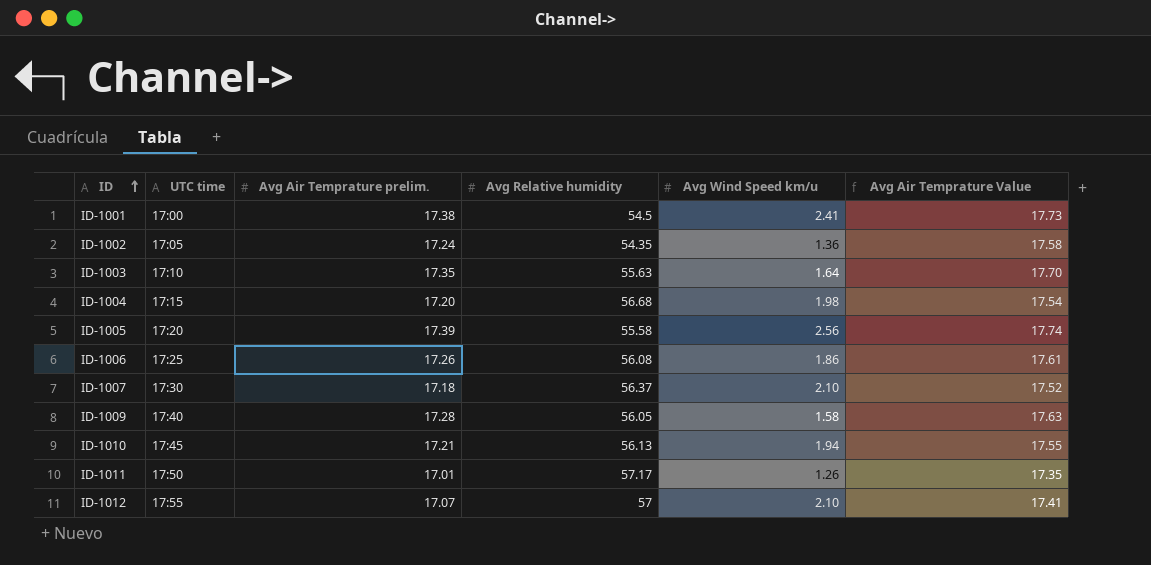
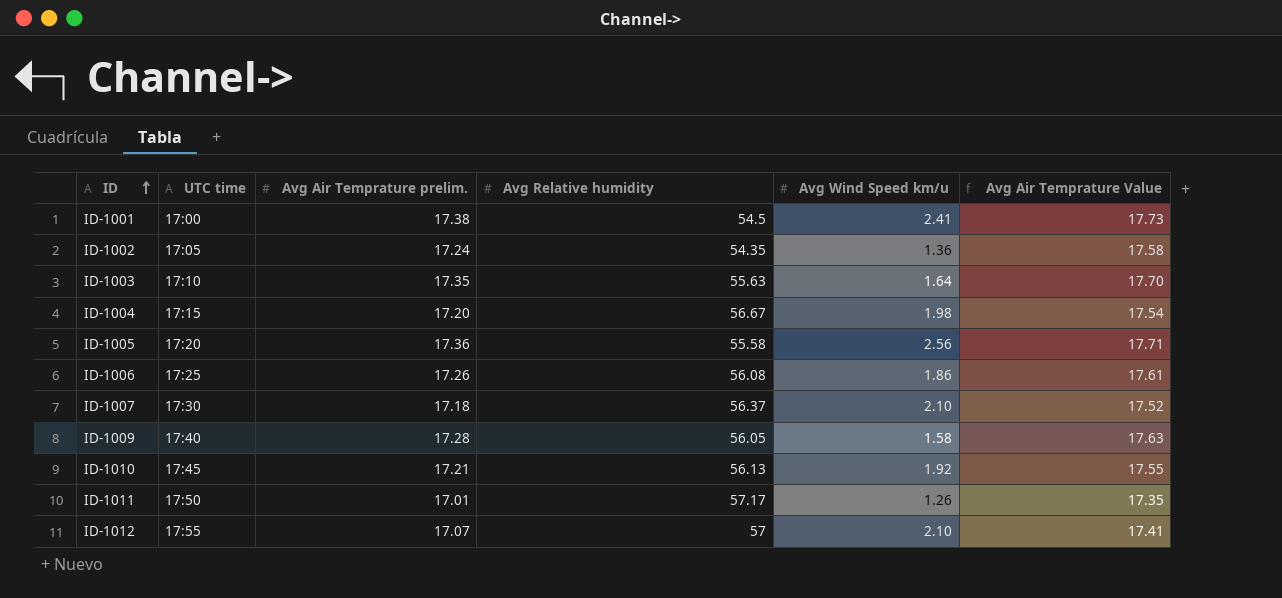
ID-1004 | Avg Relative humidity: 56.68 -> 56.67
ID-1005 | Avg Air Temprature prelim.: 17.39 -> 17.36
ID-1005 | Avg Air Temprature Value: 17.74 -> 17.71
ID-1010 | Avg Wind Speed km/u: 1.94 -> 1.92

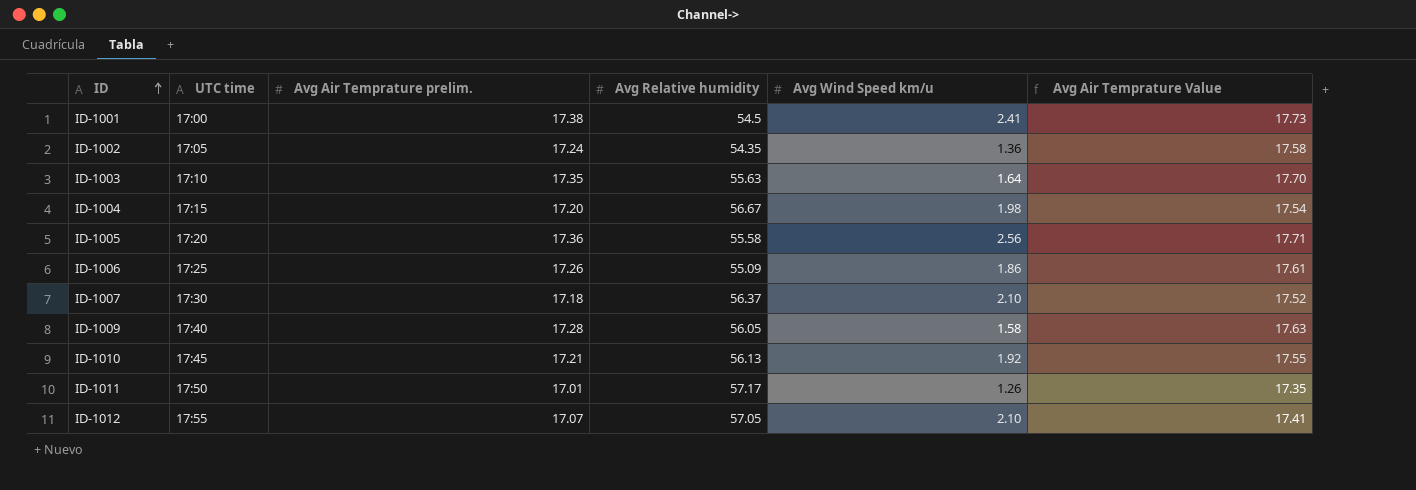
ID-1006 | Avg Relative humidity: 56.08 -> 55.09
ID-1012 | Avg Relative humidity: 57 -> 57.05

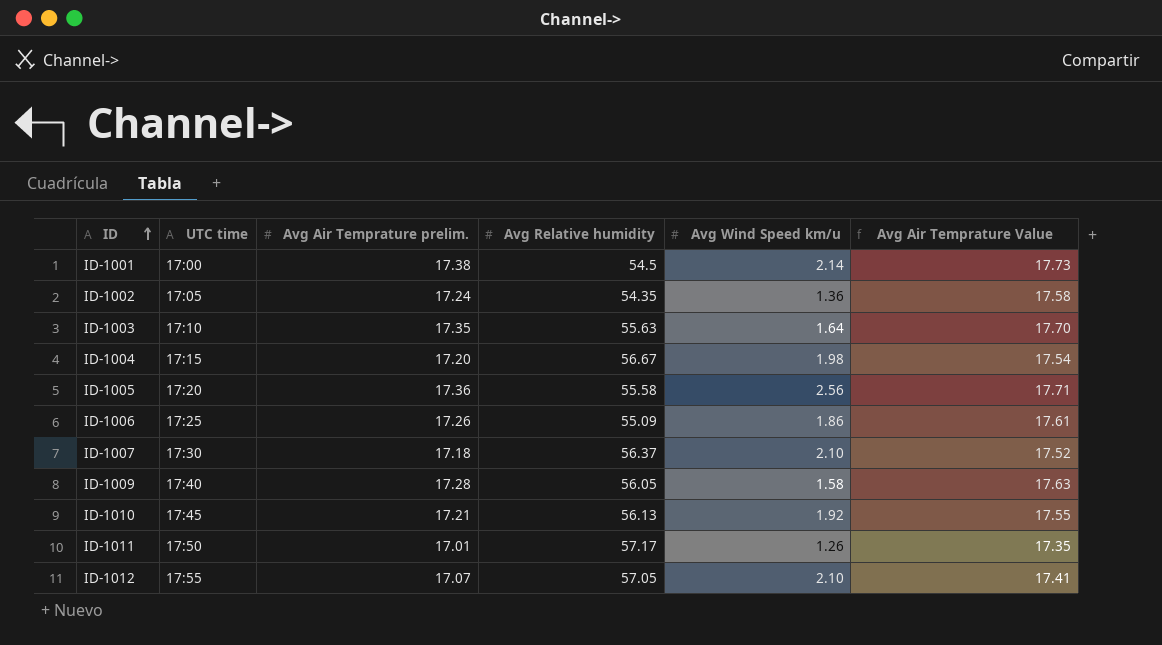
ID-1001 | Avg Wind Speed km/u: 2.41 -> 2.14

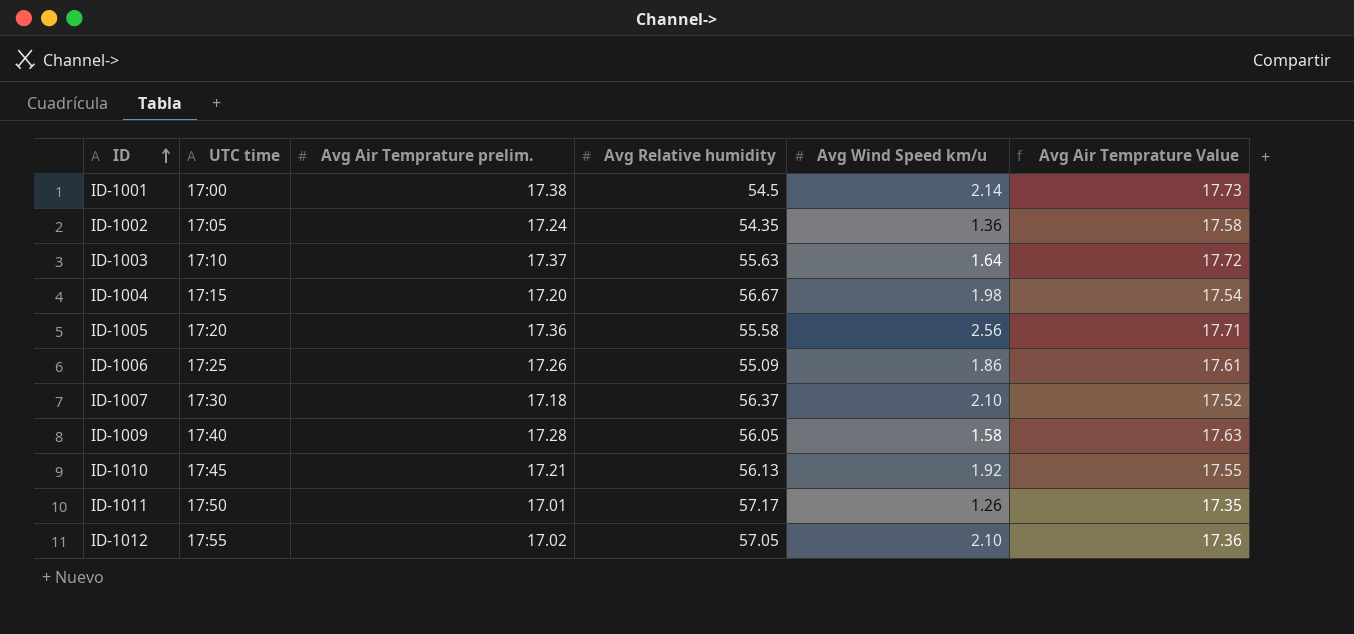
ID-1003 | Avg Air Temprature prelim.: 17.35 -> 17.37
ID-1003 | Avg Air Temprature Value: 17.70 -> 17.72
ID-1012 | Avg Air Temprature prelim.: 17.07 -> 17.02
ID-1012 | Avg Air Temprature Value: 17.41 -> 17.36

